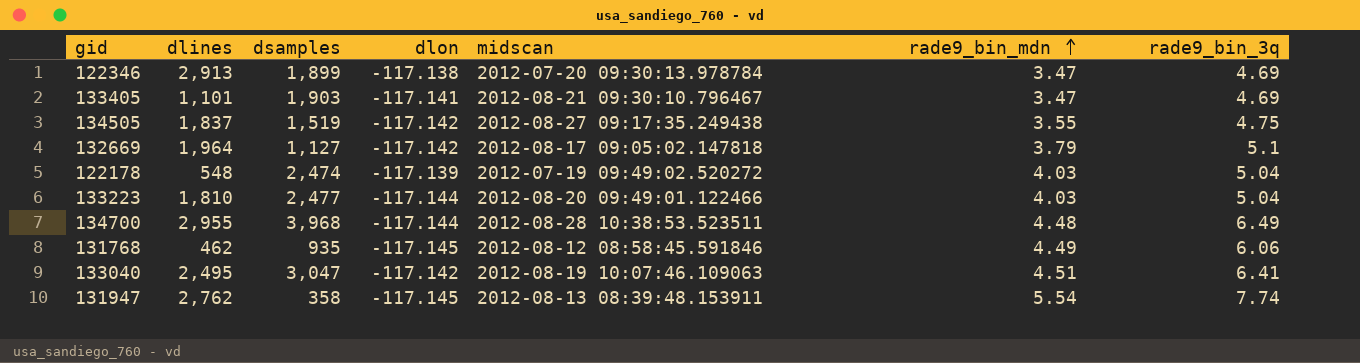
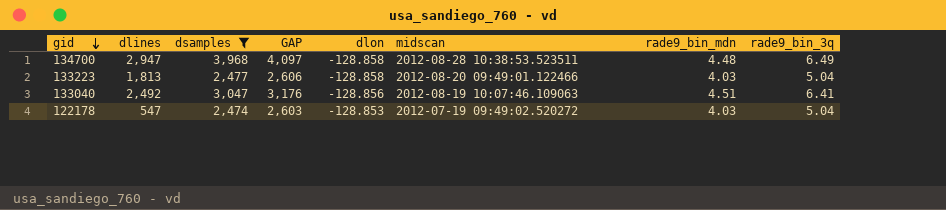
filter: none -> dsamples >= 2,474
row order: rade9_bin_mdn ascending -> gid descending
column GAP | formula: none -> [dsamples] - [dlon]
134700 | dlines: 2,955 -> 2,947
134700 | dlon: -117.144 -> -128.858
133223 | dlines: 1,810 -> 1,813
133223 | dlon: -117.144 -> -128.858
133040 | dlines: 2,495 -> 2,492
133040 | dlon: -117.142 -> -128.856
122178 | dlines: 548 -> 547
122178 | dlon: -117.139 -> -128.853

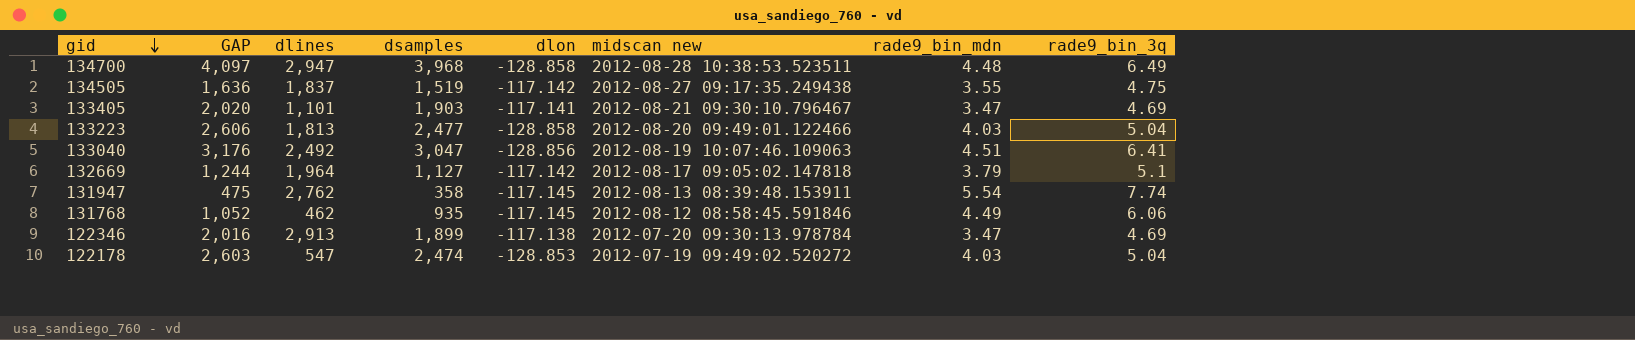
filter: dsamples >= 2,474 -> none
column GAP | position: 4 -> 2
column name: midscan -> midscan new

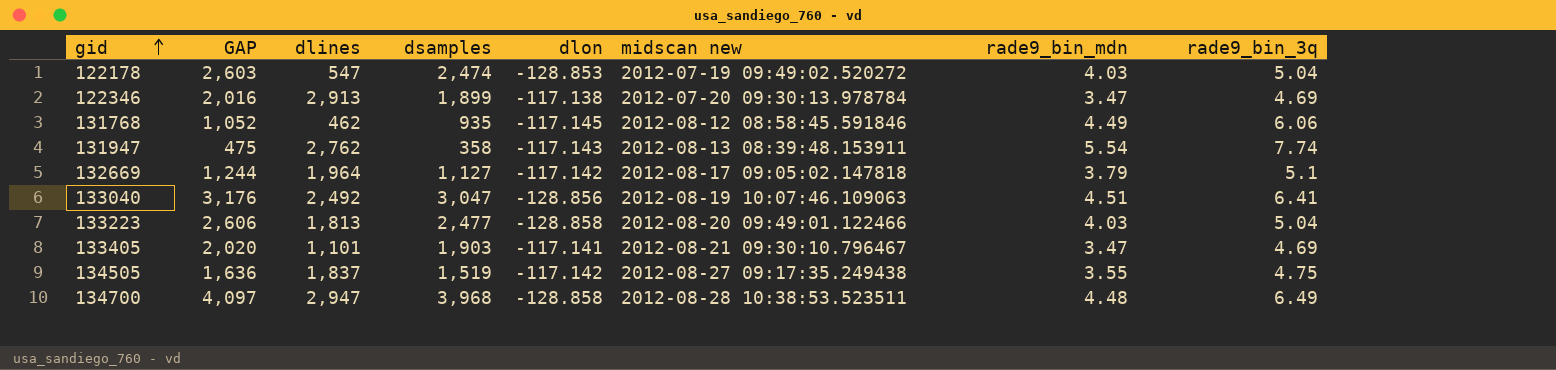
row order: gid descending -> gid ascending
131947 | dlon: -117.145 -> -117.143

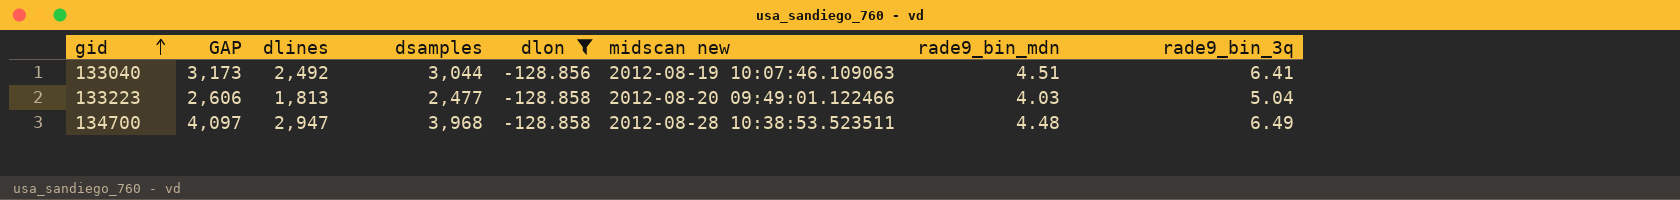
filter: none -> dlon <= -128.856
133040 | GAP: 3,176 -> 3,173
133040 | dsamples: 3,047 -> 3,044

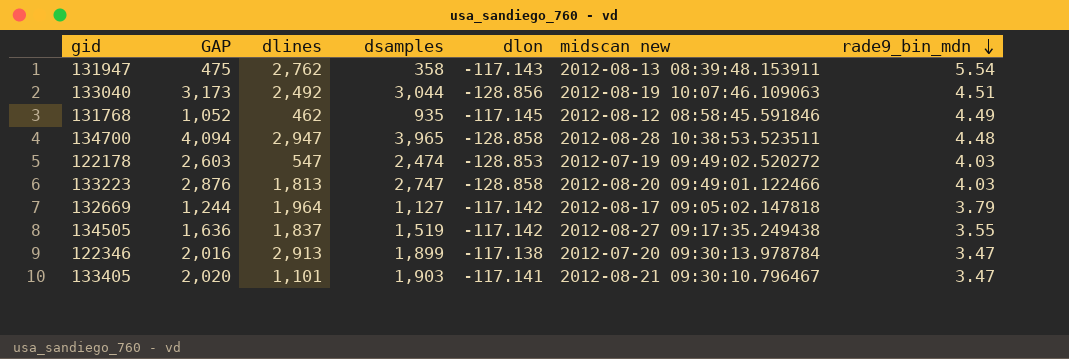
filter: dlon <= -128.856 -> none
row order: gid ascending -> rade9_bin_mdn descending
column rade9_bin_3q | position: 8 -> none
134700 | GAP: 4,097 -> 4,094
134700 | dsamples: 3,968 -> 3,965
133223 | GAP: 2,606 -> 2,876
133223 | dsamples: 2,477 -> 2,747

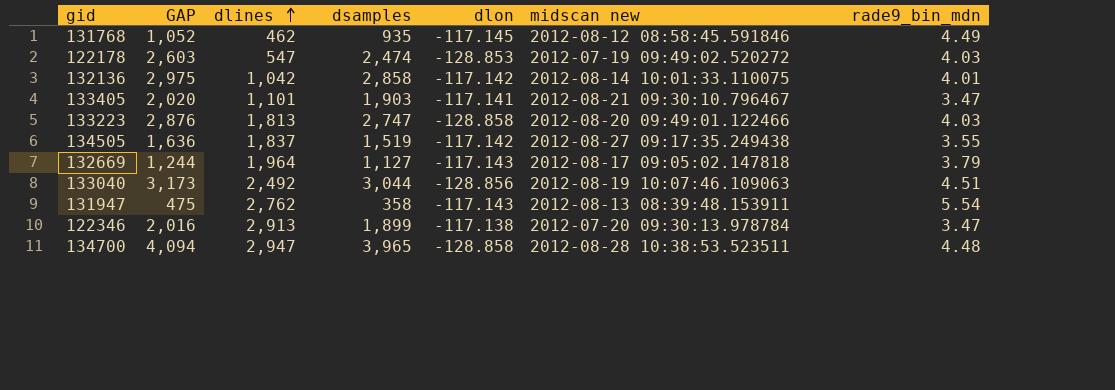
row order: rade9_bin_mdn descending -> dlines ascending
row 132136: none -> 2,975 | 1,042 | 2,858 | -117.142 | 2012-08-14 10:01:33.110075 | 4.01
132669 | dlon: -117.142 -> -117.143

